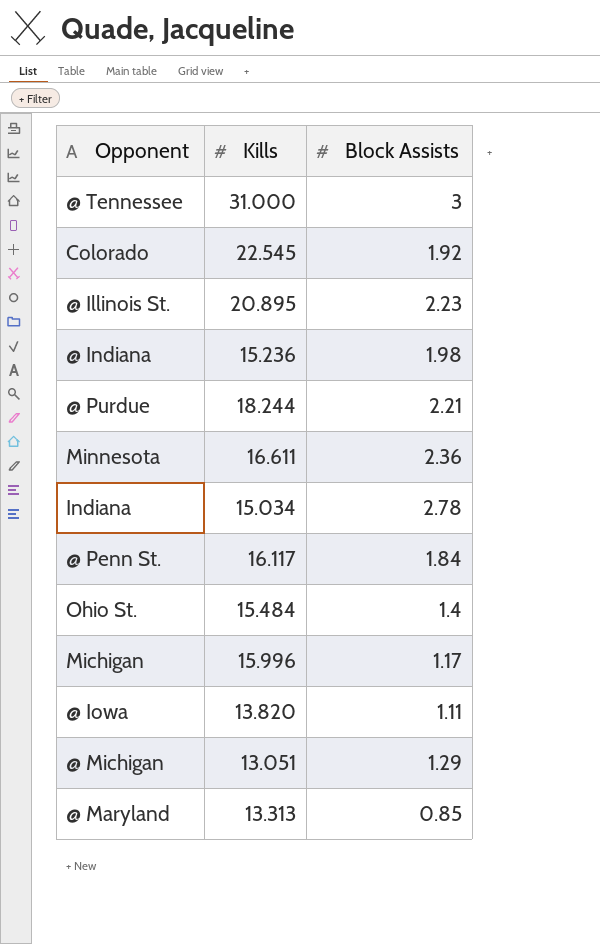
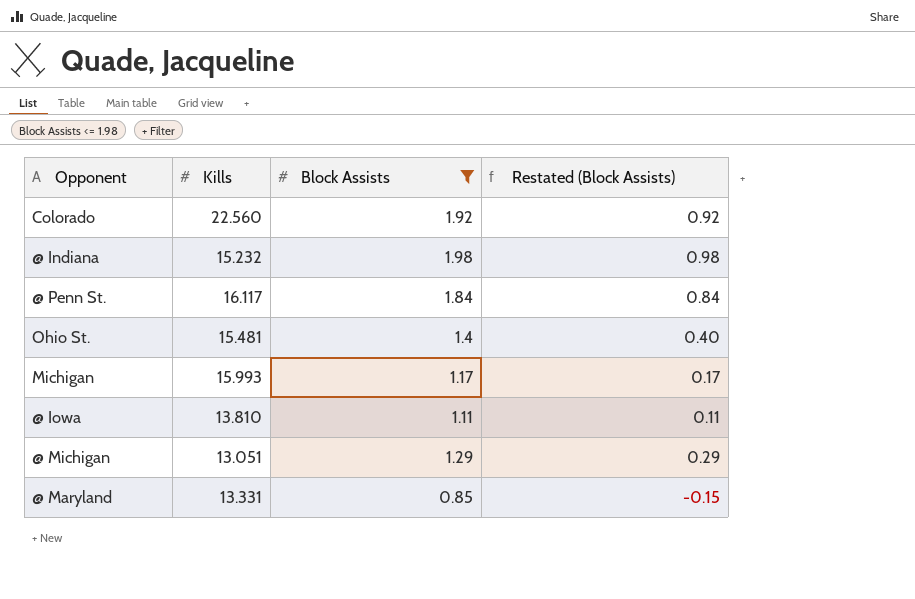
filter: none -> Block Assists <= 1.98
column Restated (Block Assists) | formula: none -> [Block Assists] - 1
Colorado | Kills: 22.545 -> 22.560
@ Indiana | Kills: 15.236 -> 15.232
Ohio St. | Kills: 15.484 -> 15.481
Michigan | Kills: 15.996 -> 15.993
@ Iowa | Kills: 13.820 -> 13.810
@ Maryland | Kills: 13.313 -> 13.331

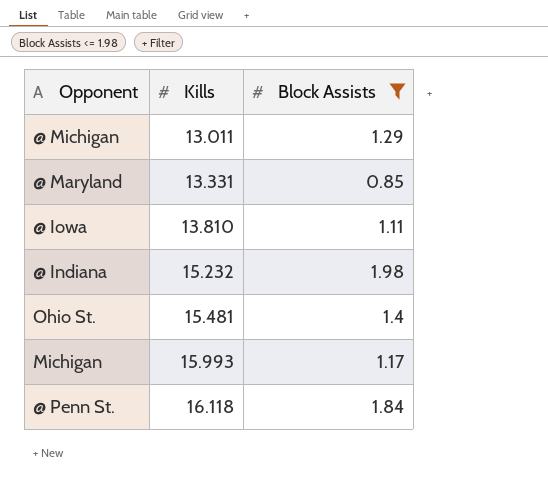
row order: none -> Kills ascending
column Restated (Block Assists) | formula: [Block Assists] - 1 -> none
row Colorado: 22.560 | 1.92 | 0.92 -> none
@ Michigan | Kills: 13.051 -> 13.011
@ Penn St. | Kills: 16.117 -> 16.118

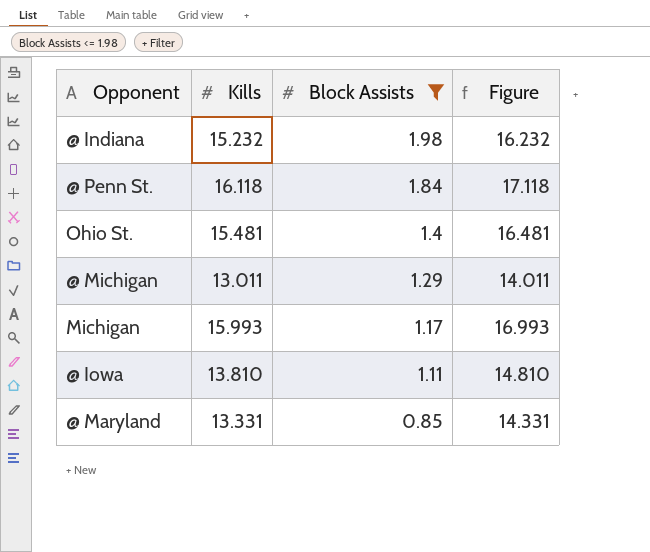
row order: Kills ascending -> Block Assists descending
column Figure | formula: none -> [Kills] + 1

